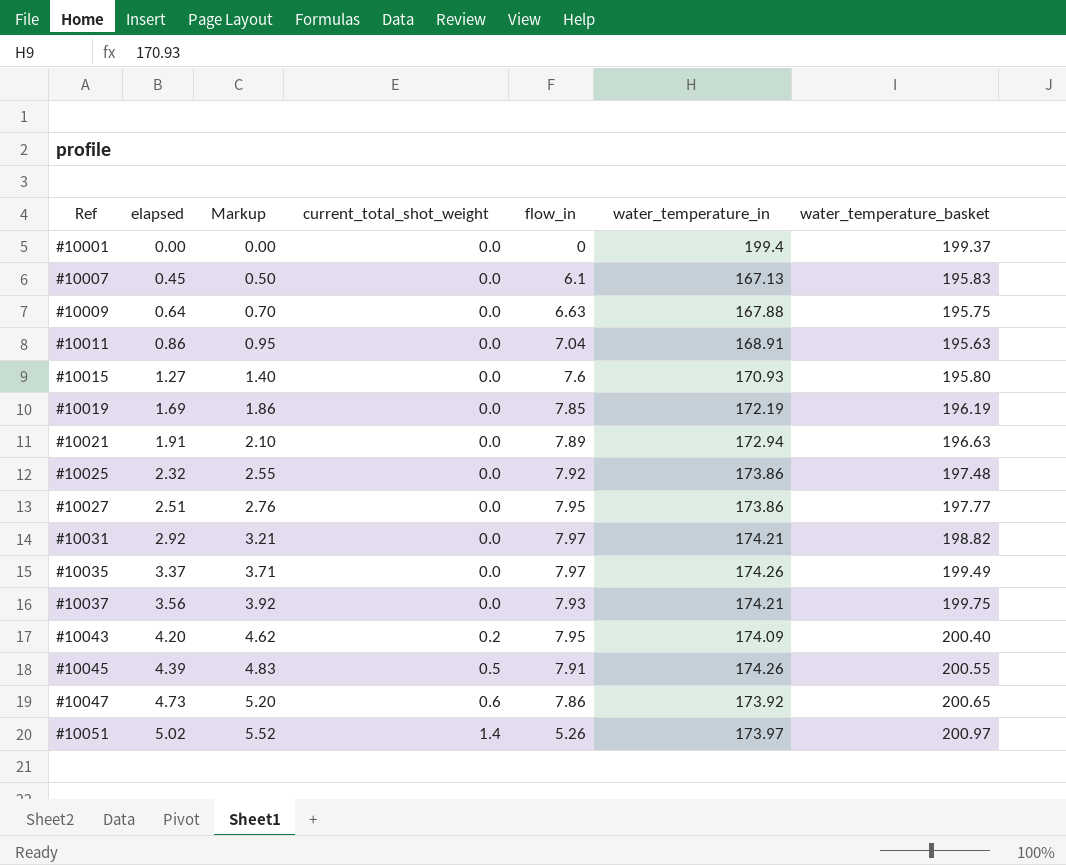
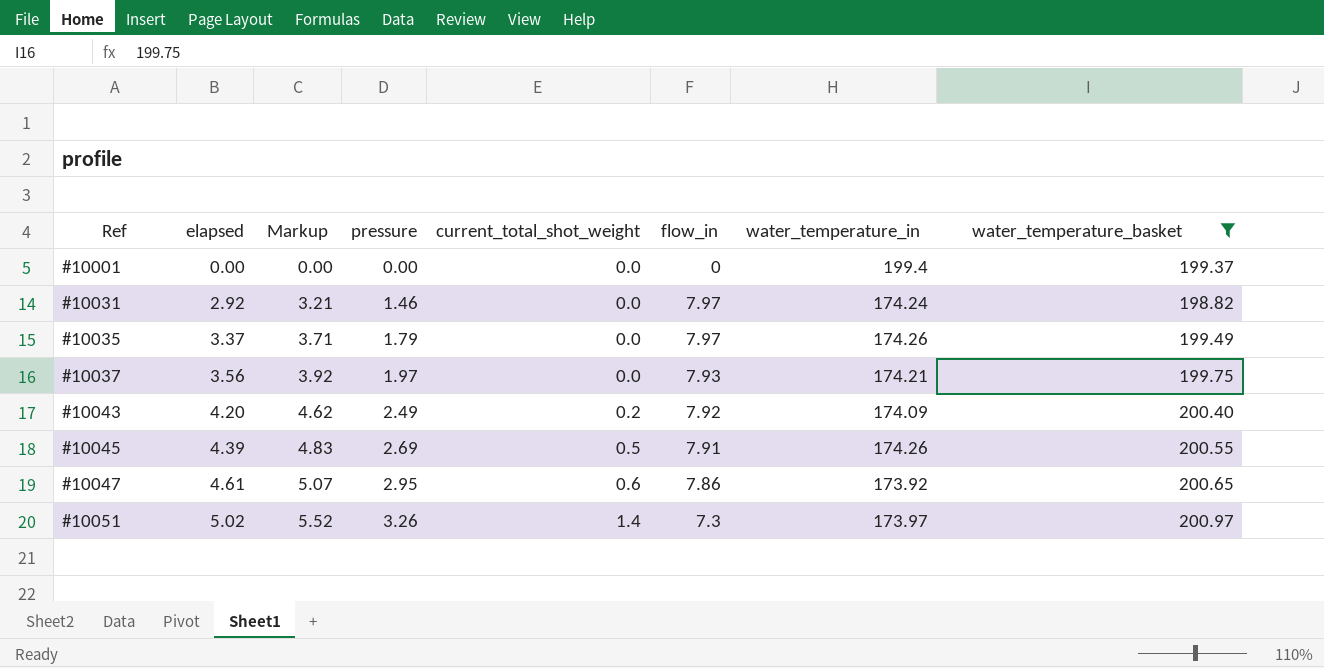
filter: none -> water_temperature_basket >= 198.82
column pressure | position: none -> 4
#10031 | water_temperature_in: 174.21 -> 174.24
#10043 | flow_in: 7.95 -> 7.92
#10047 | elapsed: 4.73 -> 4.61
#10047 | Markup: 5.20 -> 5.07
#10051 | flow_in: 5.26 -> 7.3

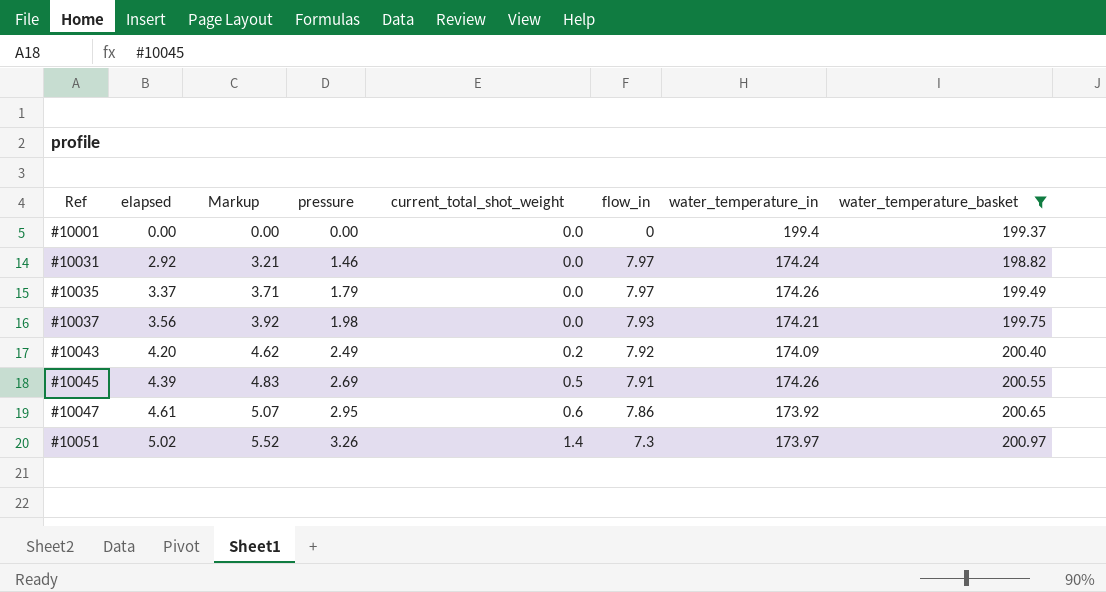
#10037 | pressure: 1.97 -> 1.98

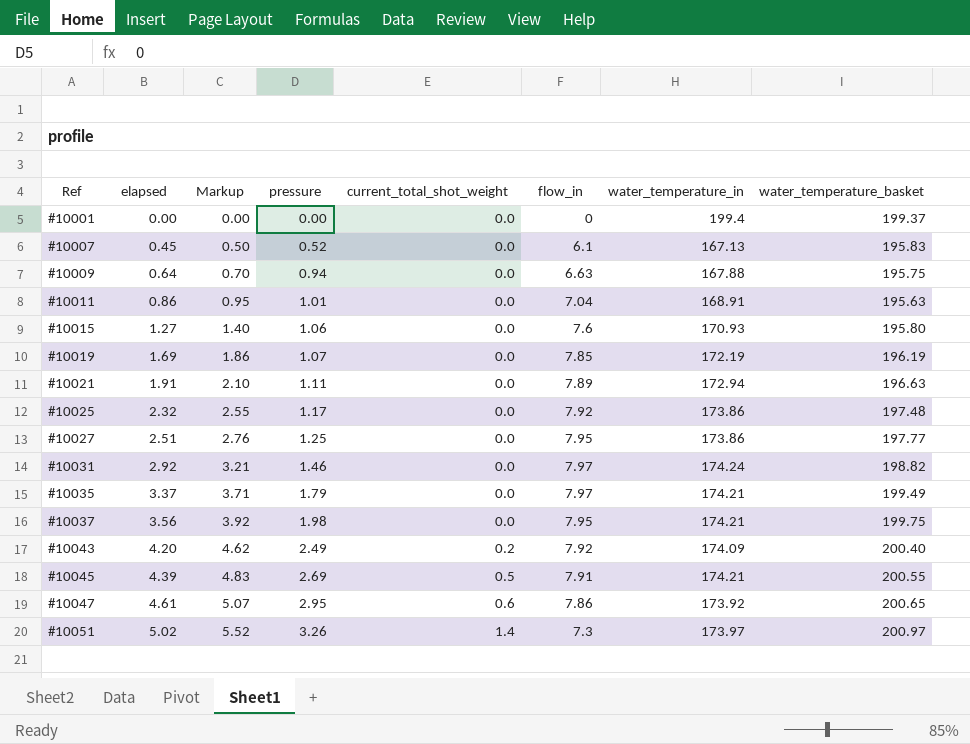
filter: water_temperature_basket >= 198.82 -> none
#10035 | water_temperature_in: 174.26 -> 174.21
#10037 | flow_in: 7.93 -> 7.95
#10045 | water_temperature_in: 174.26 -> 174.21

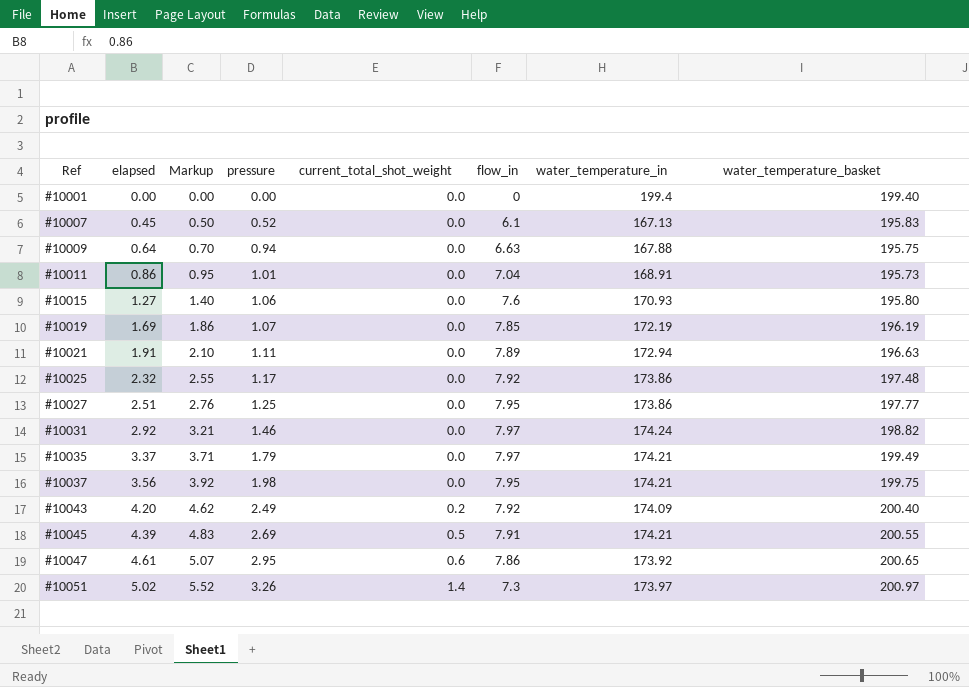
#10001 | water_temperature_basket: 199.37 -> 199.40
#10011 | water_temperature_basket: 195.63 -> 195.73

